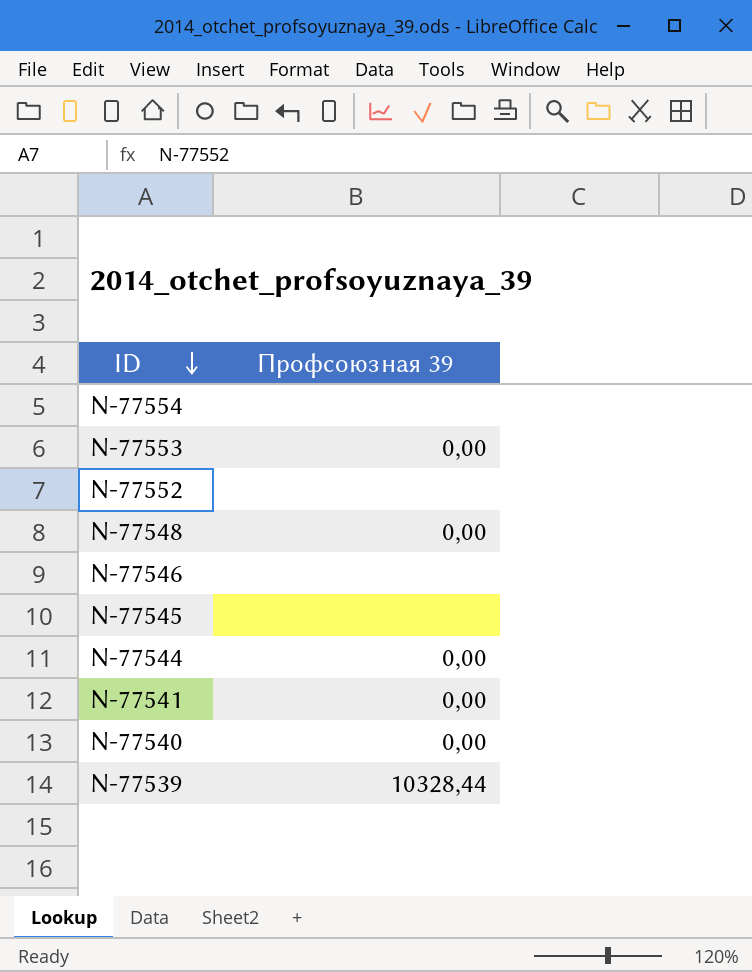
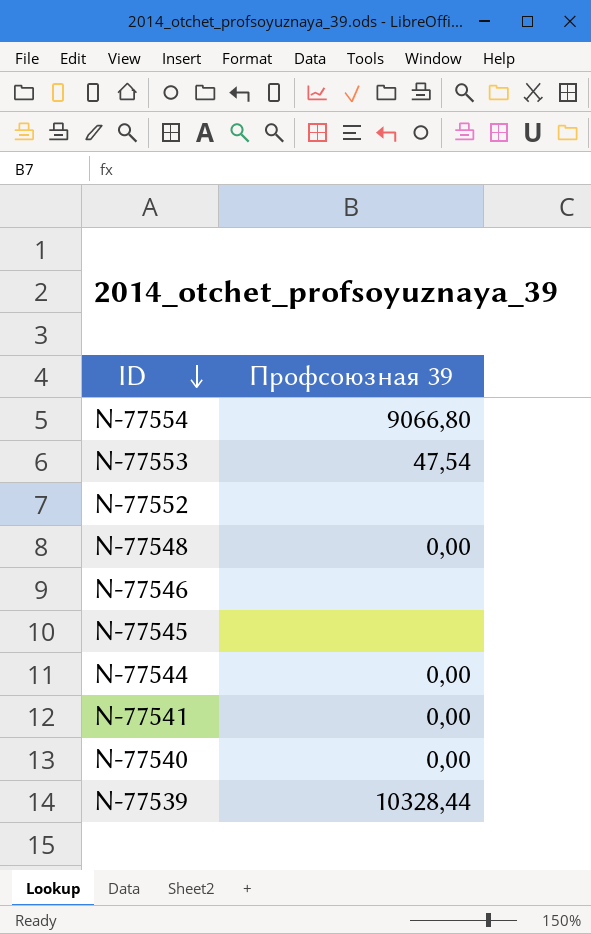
N-77554 | Профсоюзная 39: none -> 9066,80
N-77553 | Профсоюзная 39: 0,00 -> 47,54

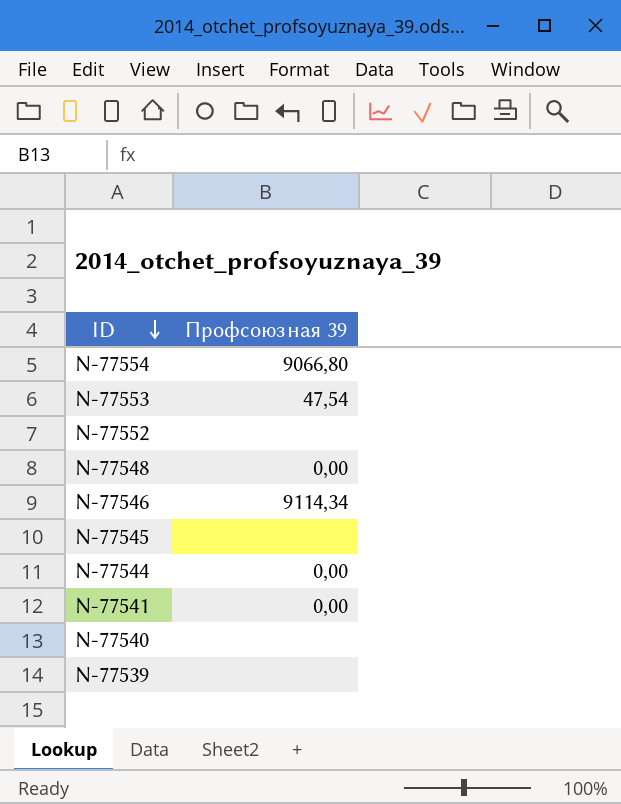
N-77546 | Профсоюзная 39: none -> 9114,34
N-77540 | Профсоюзная 39: 0,00 -> none
N-77539 | Профсоюзная 39: 10328,44 -> none

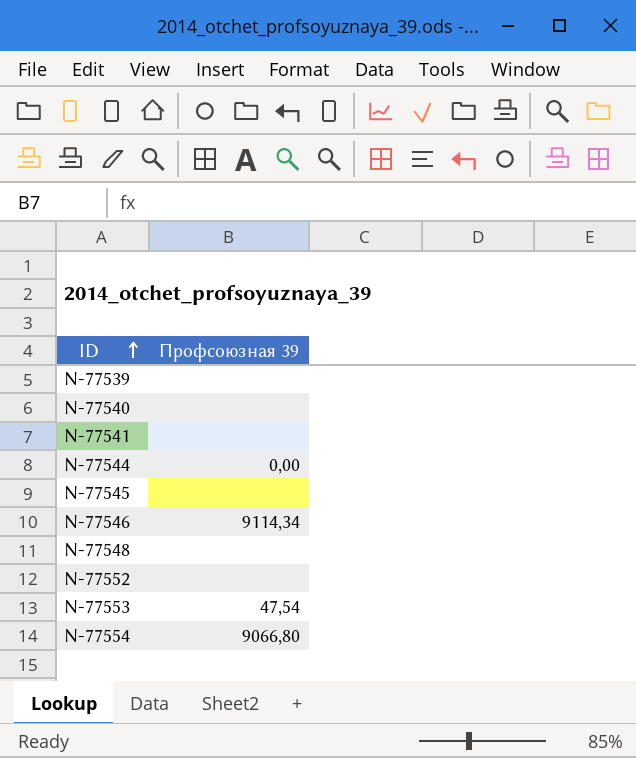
row order: ID descending -> ID ascending
N-77541 | Профсоюзная 39: 0,00 -> none
N-77548 | Профсоюзная 39: 0,00 -> none

